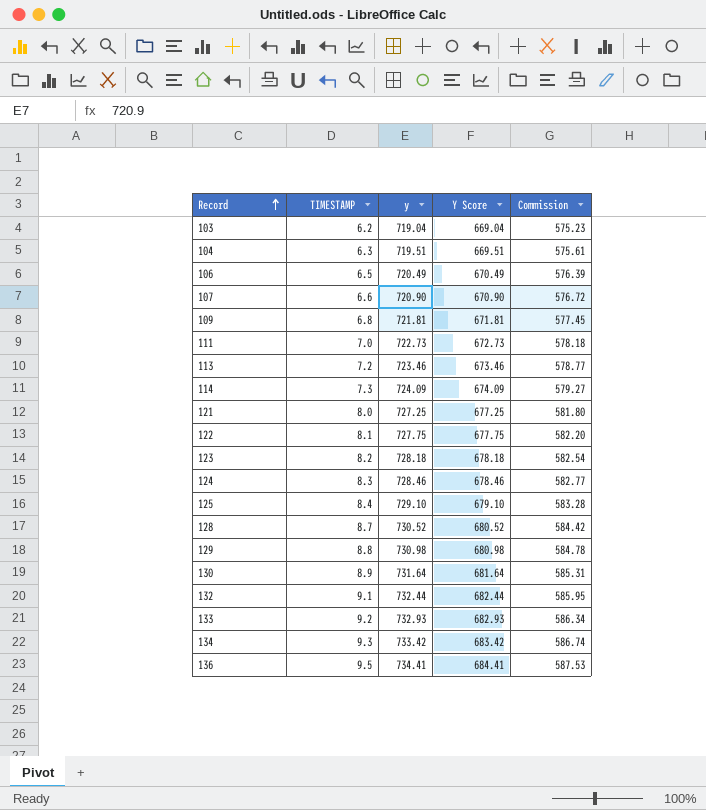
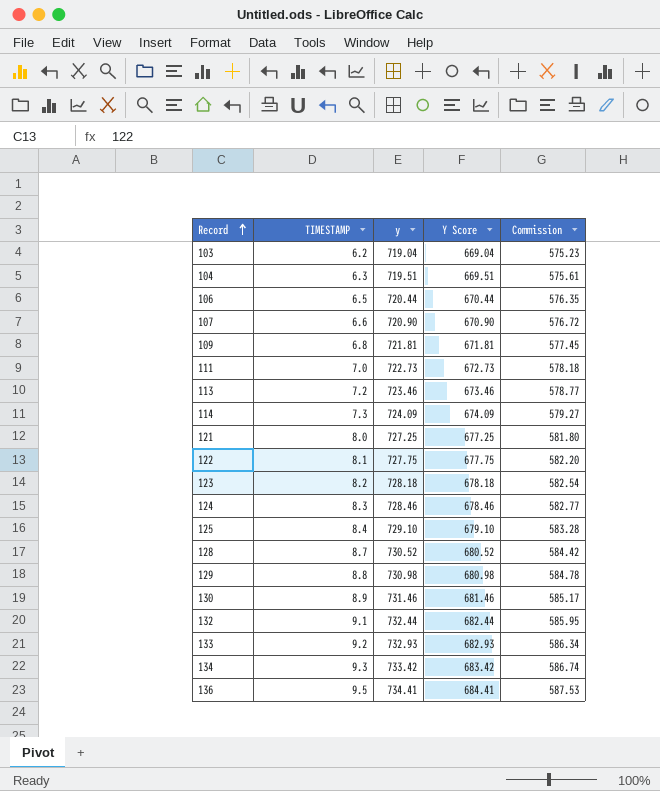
106 | y: 720.49 -> 720.44
106 | Y Score: 670.49 -> 670.44
106 | Commission: 576.39 -> 576.35
130 | y: 731.64 -> 731.46
130 | Y Score: 681.64 -> 681.46
130 | Commission: 585.31 -> 585.17

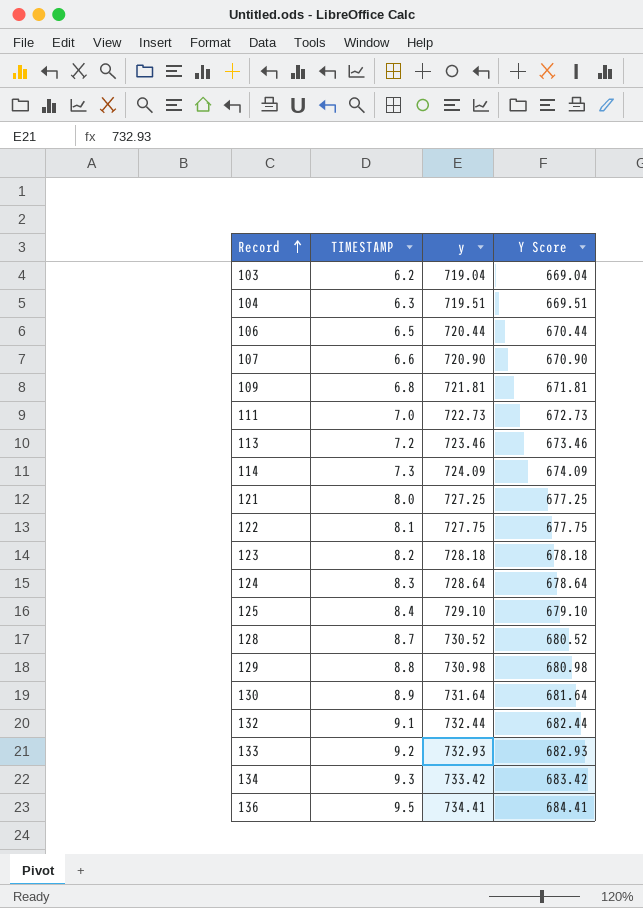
column Commission | formula: [y] * 0.8 -> none
124 | y: 728.46 -> 728.64
124 | Y Score: 678.46 -> 678.64
130 | y: 731.46 -> 731.64
130 | Y Score: 681.46 -> 681.64

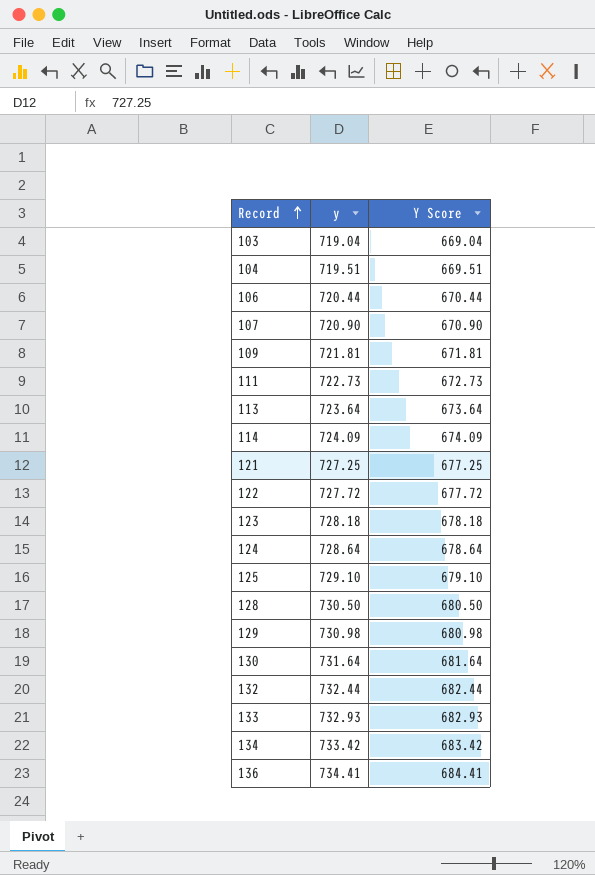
column TIMESTAMP | position: 2 -> none
113 | y: 723.46 -> 723.64
113 | Y Score: 673.46 -> 673.64
122 | y: 727.75 -> 727.72
122 | Y Score: 677.75 -> 677.72
128 | y: 730.52 -> 730.50
128 | Y Score: 680.52 -> 680.50

